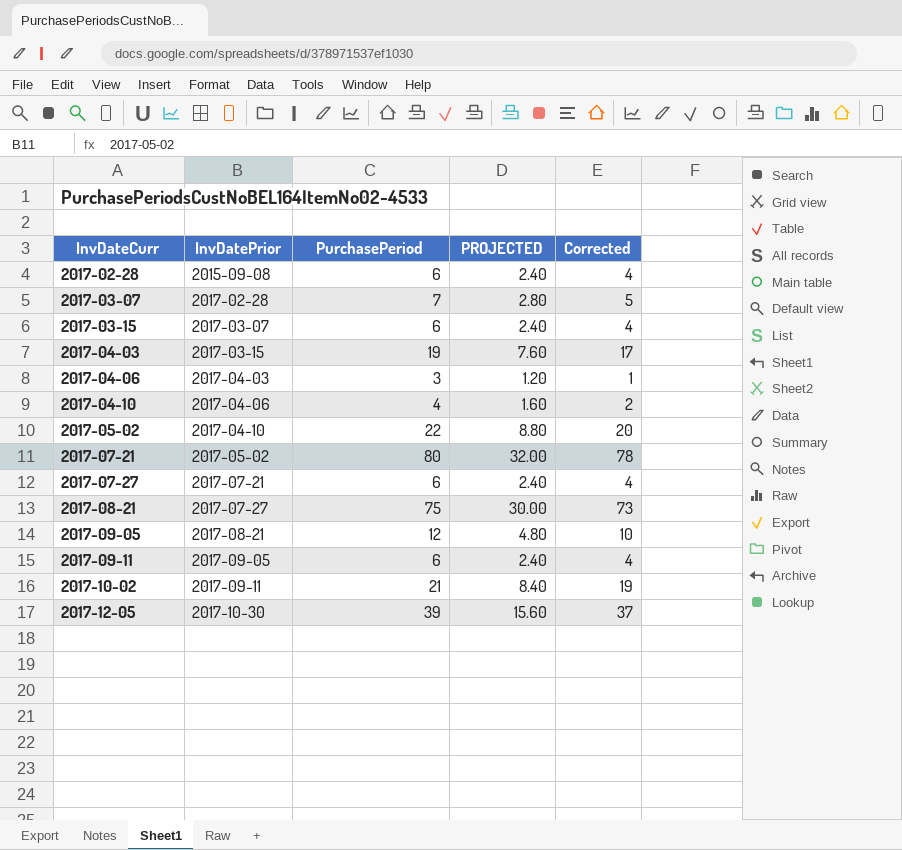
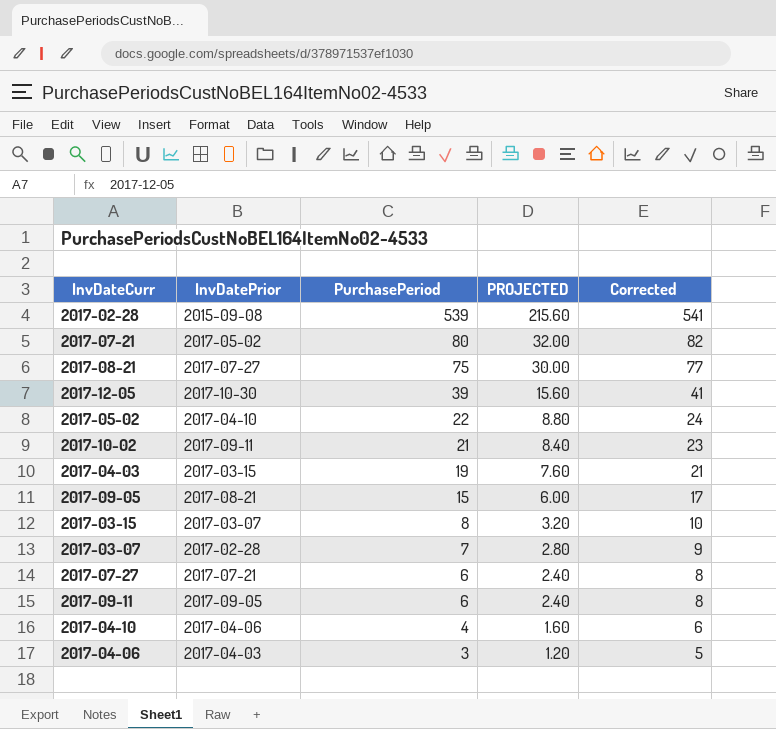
row order: InvDateCurr ascending -> PurchasePeriod descending
column Corrected | formula: [PurchasePeriod] - 2 -> [PurchasePeriod] + 2
2017-02-28 | PurchasePeriod: 6 -> 539
2017-02-28 | PROJECTED: 2.40 -> 215.60
2017-09-05 | PurchasePeriod: 12 -> 15
2017-09-05 | PROJECTED: 4.80 -> 6.00
2017-03-15 | PurchasePeriod: 6 -> 8
2017-03-15 | PROJECTED: 2.40 -> 3.20

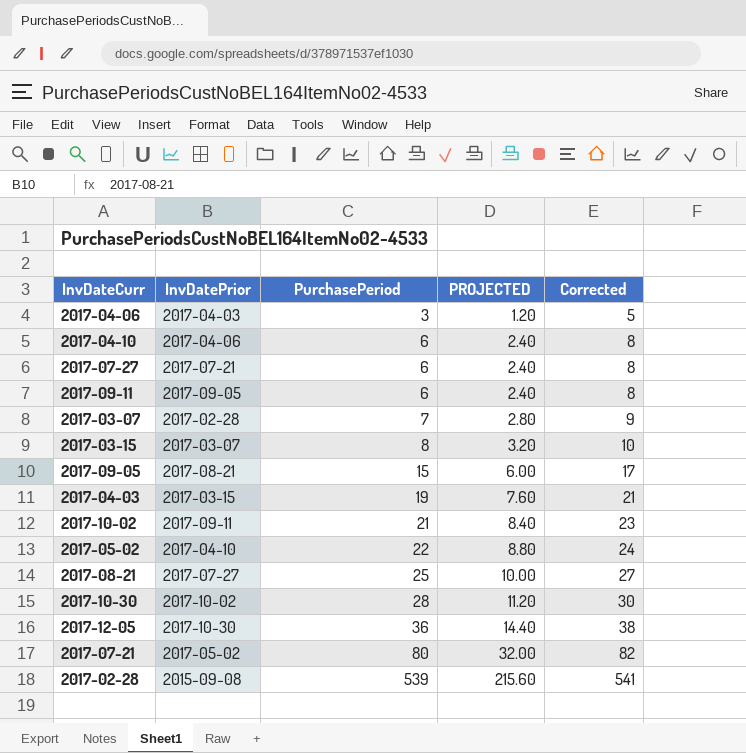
row order: PurchasePeriod descending -> PurchasePeriod ascending
2017-04-10 | PurchasePeriod: 4 -> 6
2017-04-10 | PROJECTED: 1.60 -> 2.40
2017-04-10 | Corrected: 6 -> 8
2017-08-21 | PurchasePeriod: 75 -> 25
2017-08-21 | PROJECTED: 30.00 -> 10.00
2017-08-21 | Corrected: 77 -> 27
row 2017-10-30: none -> 2017-10-02 | 28 | 11.20 | 30
2017-12-05 | PurchasePeriod: 39 -> 36
2017-12-05 | PROJECTED: 15.60 -> 14.40
2017-12-05 | Corrected: 41 -> 38

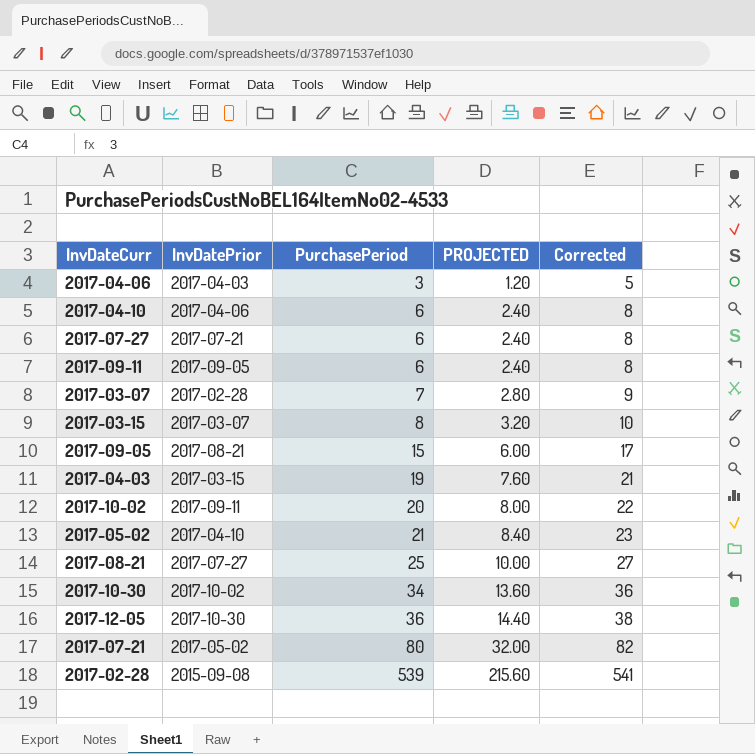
2017-10-02 | PurchasePeriod: 21 -> 20
2017-10-02 | PROJECTED: 8.40 -> 8.00
2017-10-02 | Corrected: 23 -> 22
2017-05-02 | PurchasePeriod: 22 -> 21
2017-05-02 | PROJECTED: 8.80 -> 8.40
2017-05-02 | Corrected: 24 -> 23
2017-10-30 | PurchasePeriod: 28 -> 34
2017-10-30 | PROJECTED: 11.20 -> 13.60
2017-10-30 | Corrected: 30 -> 36

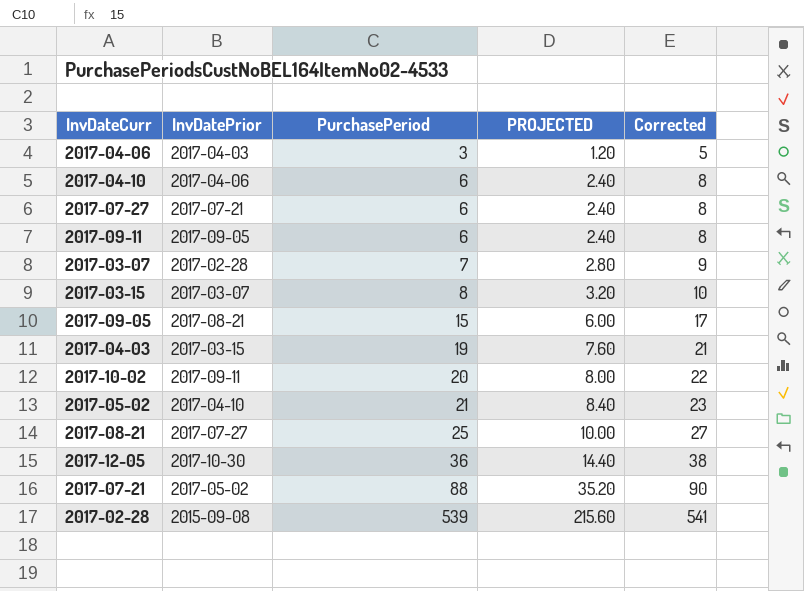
row 2017-10-30: 2017-10-02 | 34 | 13.60 | 36 -> none
2017-07-21 | PurchasePeriod: 80 -> 88
2017-07-21 | PROJECTED: 32.00 -> 35.20
2017-07-21 | Corrected: 82 -> 90

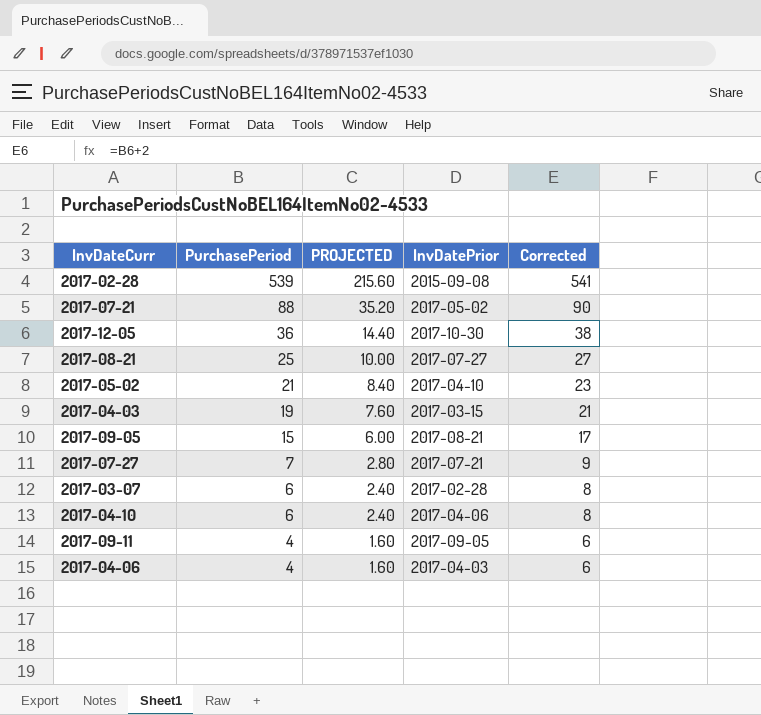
row order: PurchasePeriod ascending -> PurchasePeriod descending
column InvDatePrior | position: 2 -> 4
row 2017-03-15: 2017-03-07 | 8 | 3.20 | 10 -> none
row 2017-10-02: 2017-09-11 | 20 | 8.00 | 22 -> none
2017-07-27 | PurchasePeriod: 6 -> 7
2017-07-27 | PROJECTED: 2.40 -> 2.80
2017-07-27 | Corrected: 8 -> 9
2017-03-07 | PurchasePeriod: 7 -> 6
2017-03-07 | PROJECTED: 2.80 -> 2.40
2017-03-07 | Corrected: 9 -> 8
2017-09-11 | PurchasePeriod: 6 -> 4
2017-09-11 | PROJECTED: 2.40 -> 1.60
2017-09-11 | Corrected: 8 -> 6
2017-04-06 | PurchasePeriod: 3 -> 4
2017-04-06 | PROJECTED: 1.20 -> 1.60
2017-04-06 | Corrected: 5 -> 6

